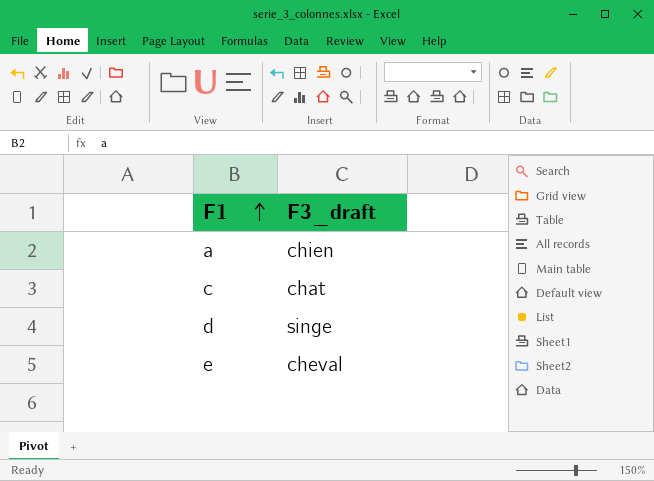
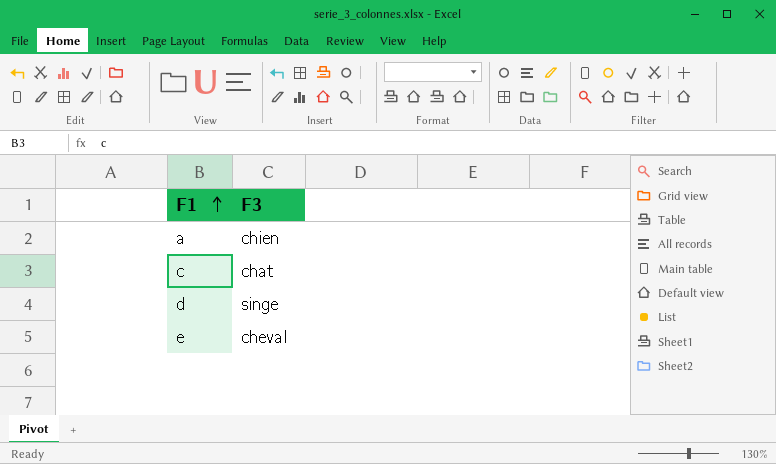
column name: F3_draft -> F3

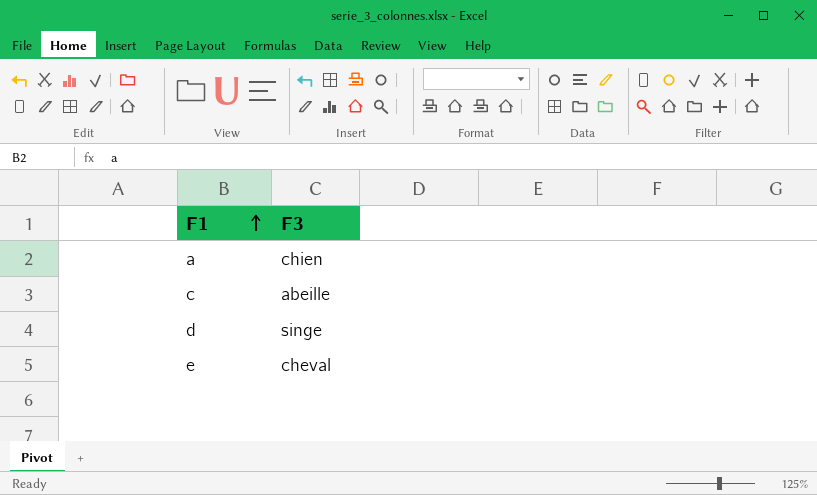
c | F3: chat -> abeille

